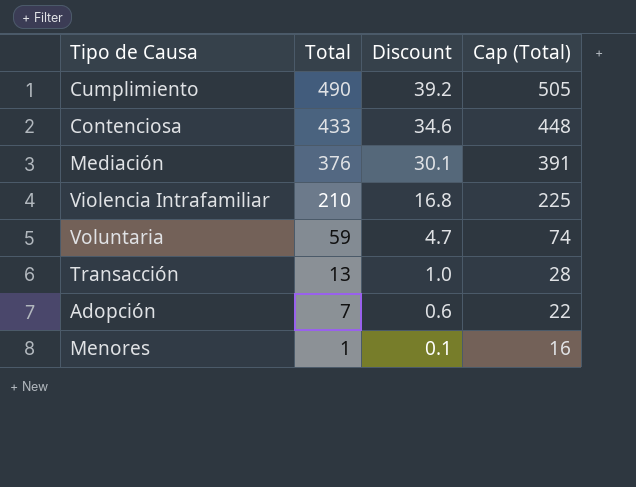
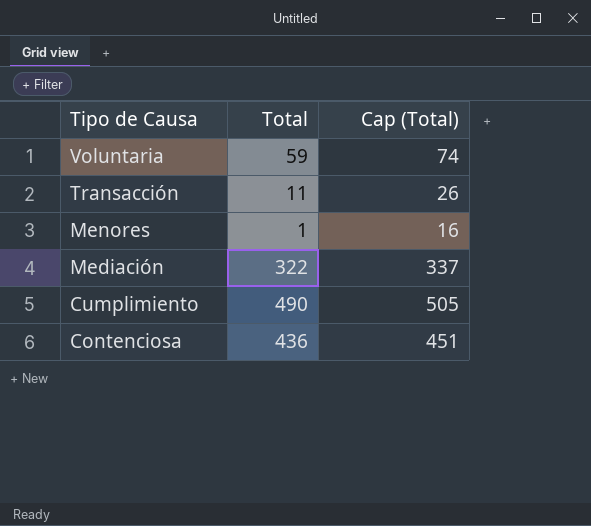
row order: Total descending -> Tipo de Causa descending
column Discount | formula: [Total] * 0.08 -> none
row Violencia Intrafamiliar: 210 | 16.8 | 225 -> none
row Adopción: 7 | 0.6 | 22 -> none
Transacción | Total: 13 -> 11
Transacción | Cap (Total): 28 -> 26
Mediación | Total: 376 -> 322
Mediación | Cap (Total): 391 -> 337
Contenciosa | Total: 433 -> 436
Contenciosa | Cap (Total): 448 -> 451

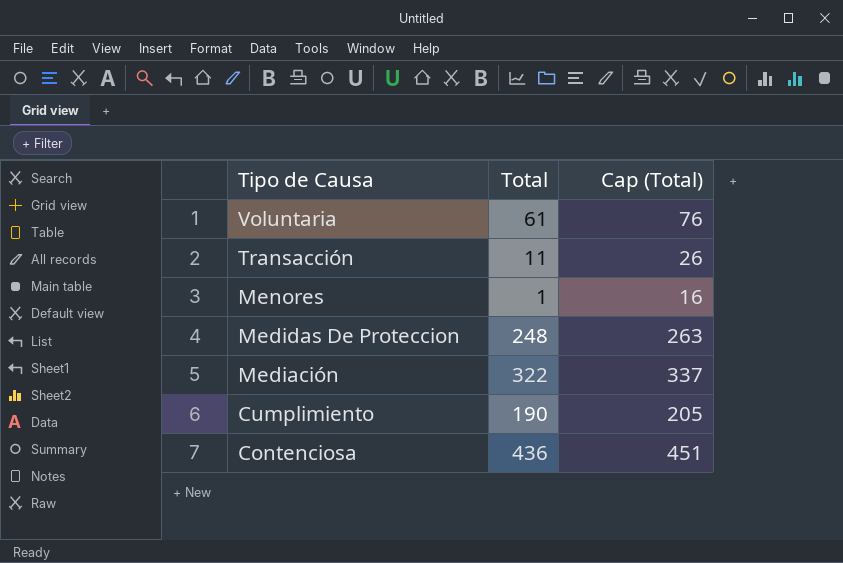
Voluntaria | Total: 59 -> 61
Voluntaria | Cap (Total): 74 -> 76
row Medidas De Proteccion: none -> 248 | 263
Cumplimiento | Total: 490 -> 190
Cumplimiento | Cap (Total): 505 -> 205

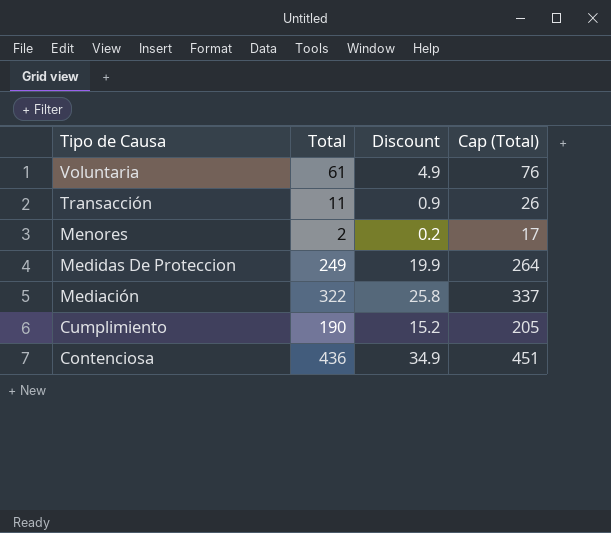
column Discount | formula: none -> [Total] * 0.08
Menores | Total: 1 -> 2
Menores | Cap (Total): 16 -> 17
Medidas De Proteccion | Total: 248 -> 249
Medidas De Proteccion | Cap (Total): 263 -> 264

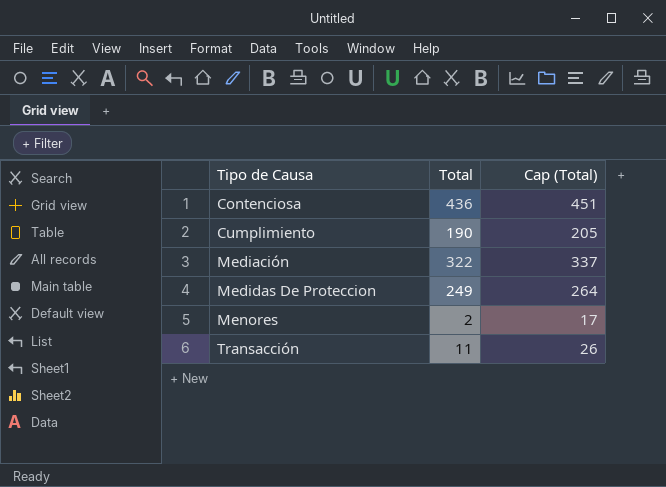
row order: Tipo de Causa descending -> Tipo de Causa ascending
column Discount | formula: [Total] * 0.08 -> none
row Voluntaria: 61 | 4.9 | 76 -> none

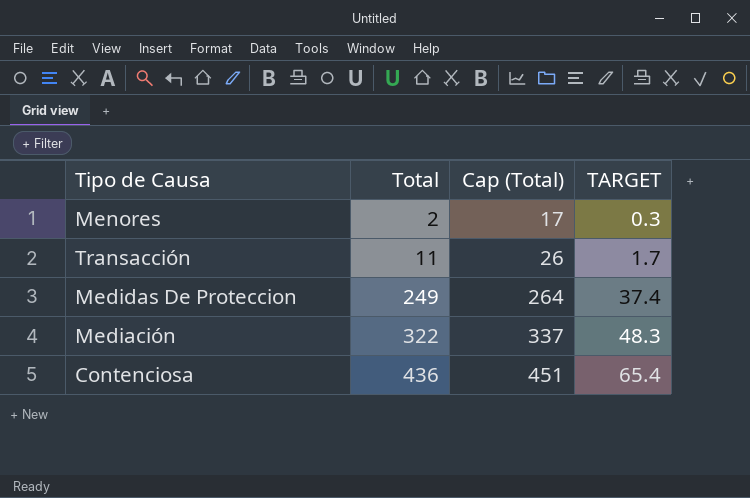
row order: Tipo de Causa ascending -> Total ascending
column TARGET | formula: none -> [Total] * 0.15
row Cumplimiento: 190 | 205 -> none

